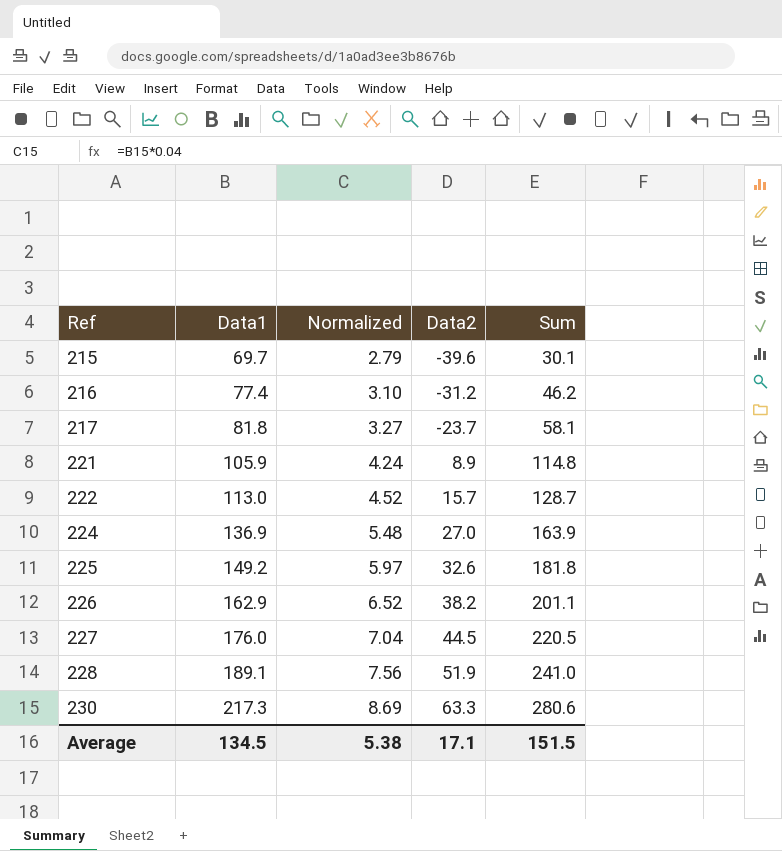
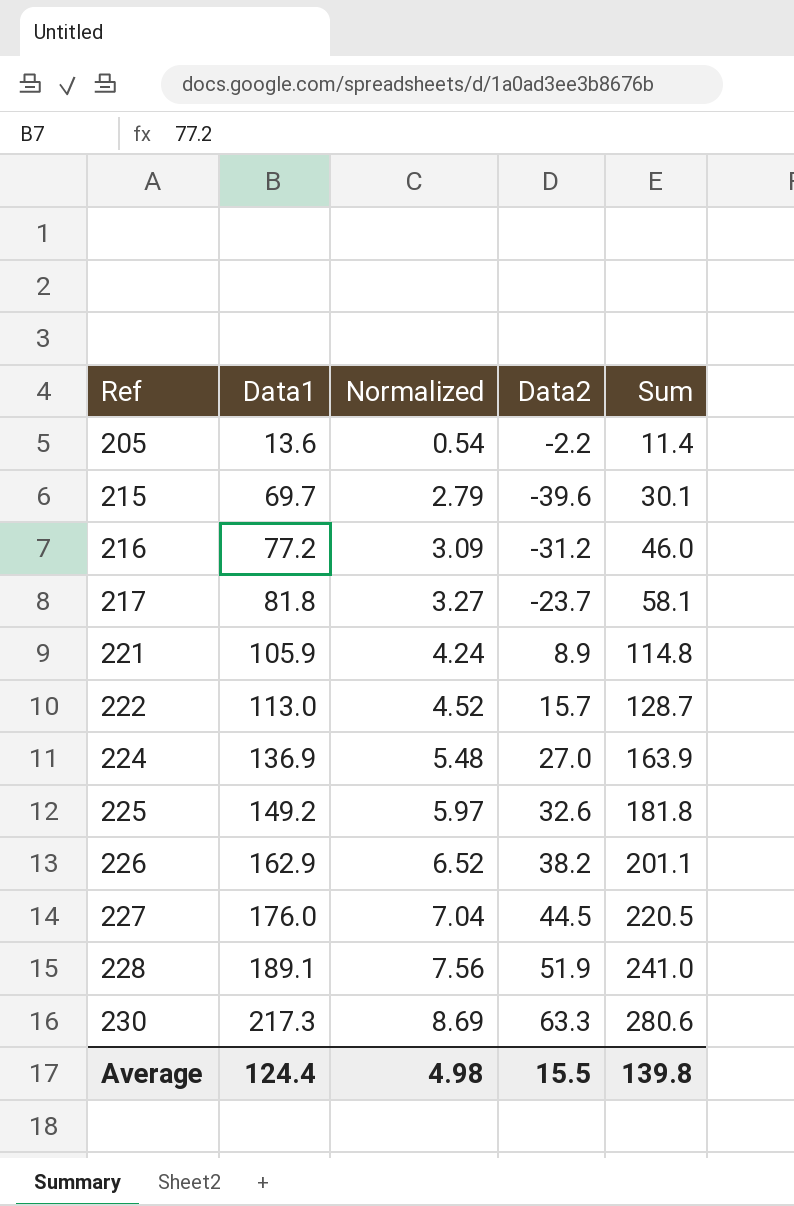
row 205: none -> 13.6 | 0.54 | -2.2 | 11.4
216 | Data1: 77.4 -> 77.2
216 | Normalized: 3.10 -> 3.09
216 | Sum: 46.2 -> 46.0
Average | Data1: 134.5 -> 124.4
Average | Normalized: 5.38 -> 4.98
Average | Data2: 17.1 -> 15.5
Average | Sum: 151.5 -> 139.8

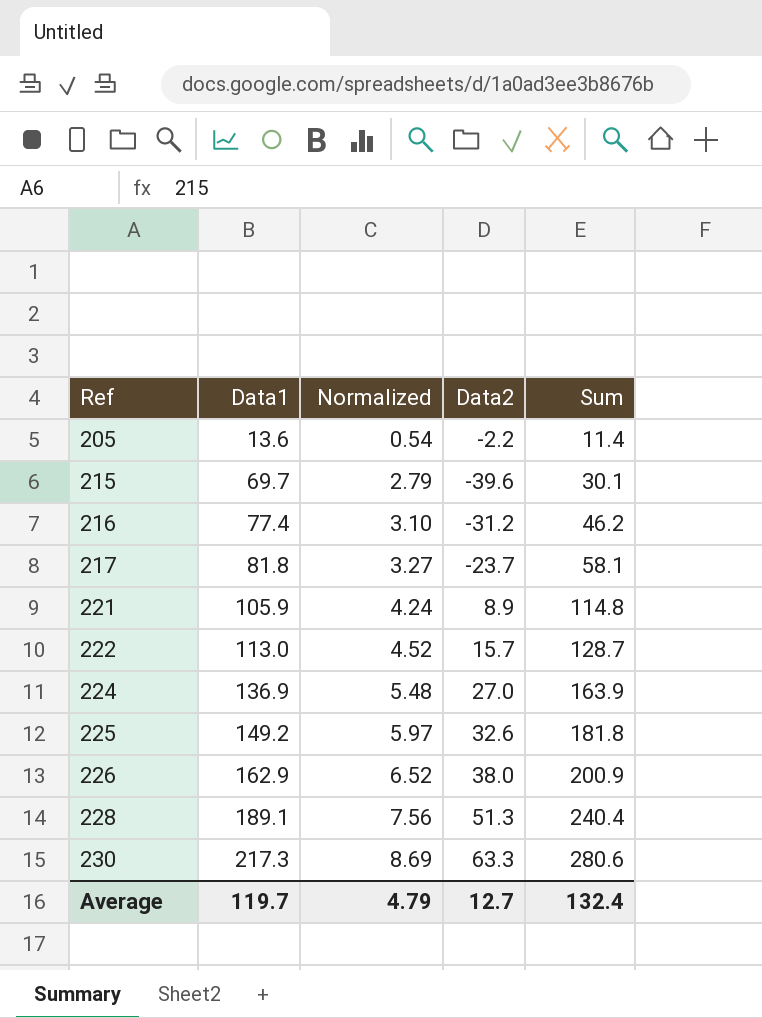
row 227: 176.0 | 7.04 | 44.5 | 220.5 -> none
216 | Data1: 77.2 -> 77.4
216 | Normalized: 3.09 -> 3.10
216 | Sum: 46.0 -> 46.2
226 | Data2: 38.2 -> 38.0
226 | Sum: 201.1 -> 200.9
228 | Data2: 51.9 -> 51.3
228 | Sum: 241.0 -> 240.4
Average | Data1: 124.4 -> 119.7
Average | Normalized: 4.98 -> 4.79
Average | Data2: 15.5 -> 12.7
Average | Sum: 139.8 -> 132.4

